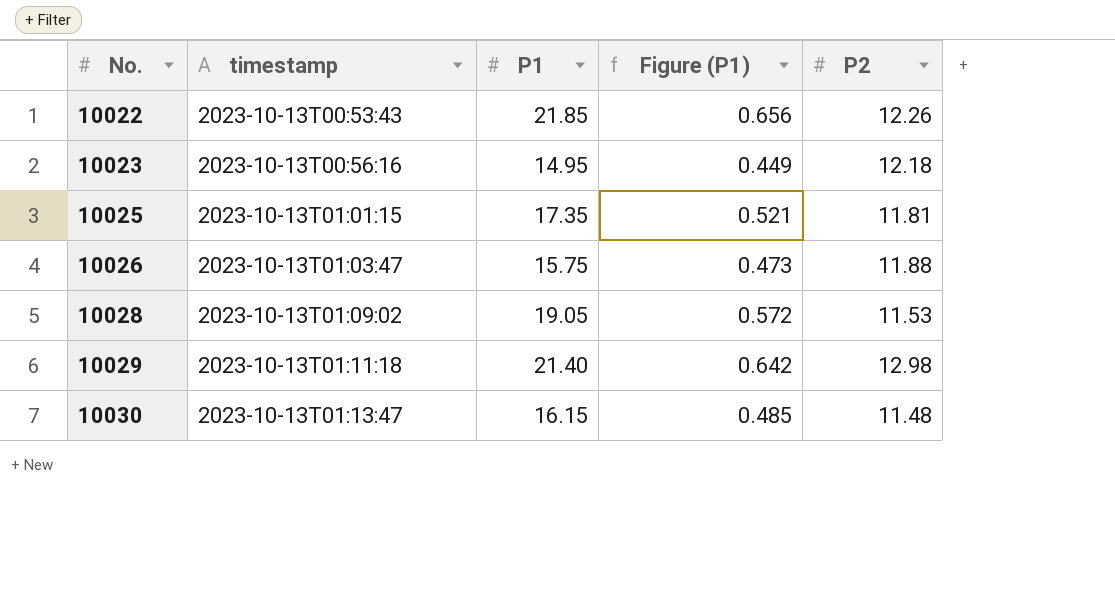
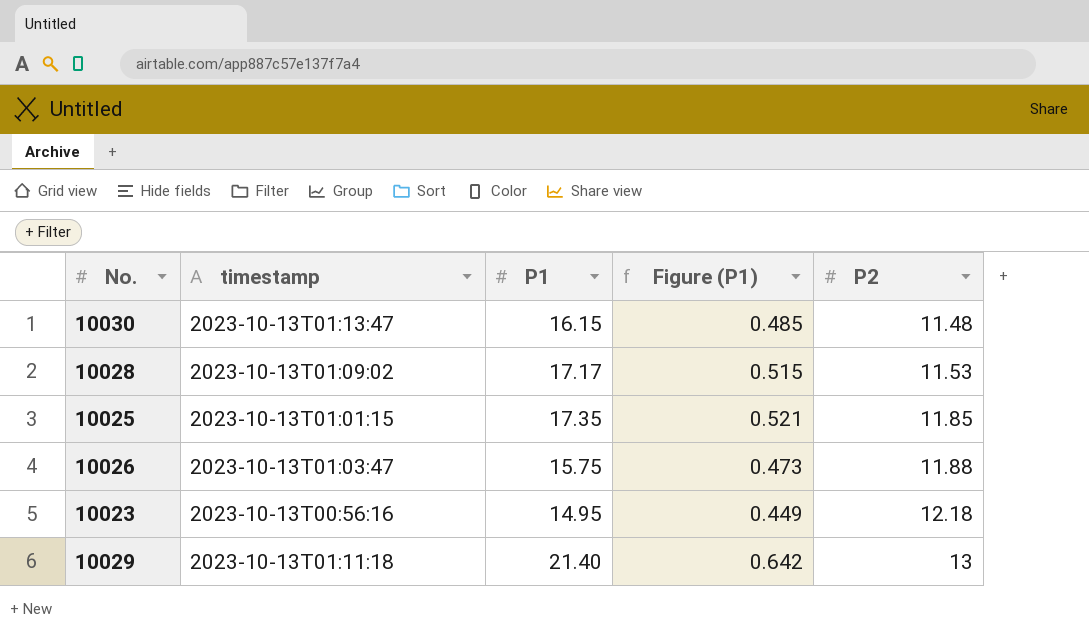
row order: No. ascending -> P2 ascending
row 10022: 2023-10-13T00:53:43 | 21.85 | 0.656 | 12.26 -> none
10028 | P1: 19.05 -> 17.17
10028 | Figure (P1): 0.572 -> 0.515
10025 | P2: 11.81 -> 11.85
10029 | P2: 12.98 -> 13

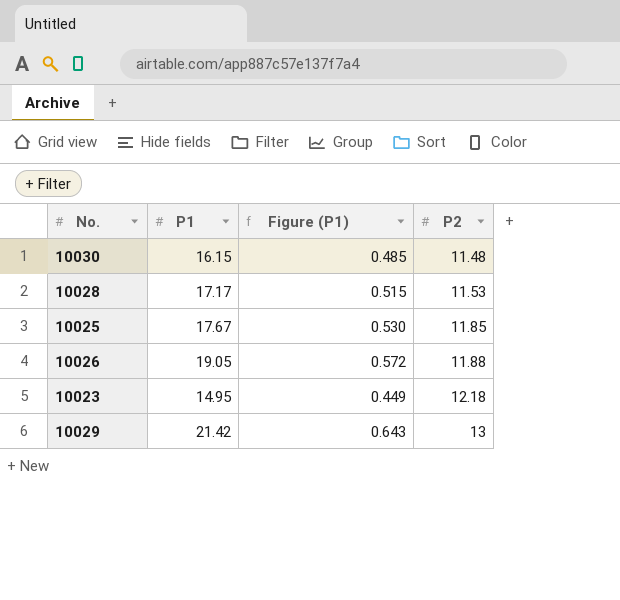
column timestamp | position: 2 -> none
10025 | P1: 17.35 -> 17.67
10025 | Figure (P1): 0.521 -> 0.530
10026 | P1: 15.75 -> 19.05
10026 | Figure (P1): 0.473 -> 0.572
10029 | P1: 21.40 -> 21.42
10029 | Figure (P1): 0.642 -> 0.643

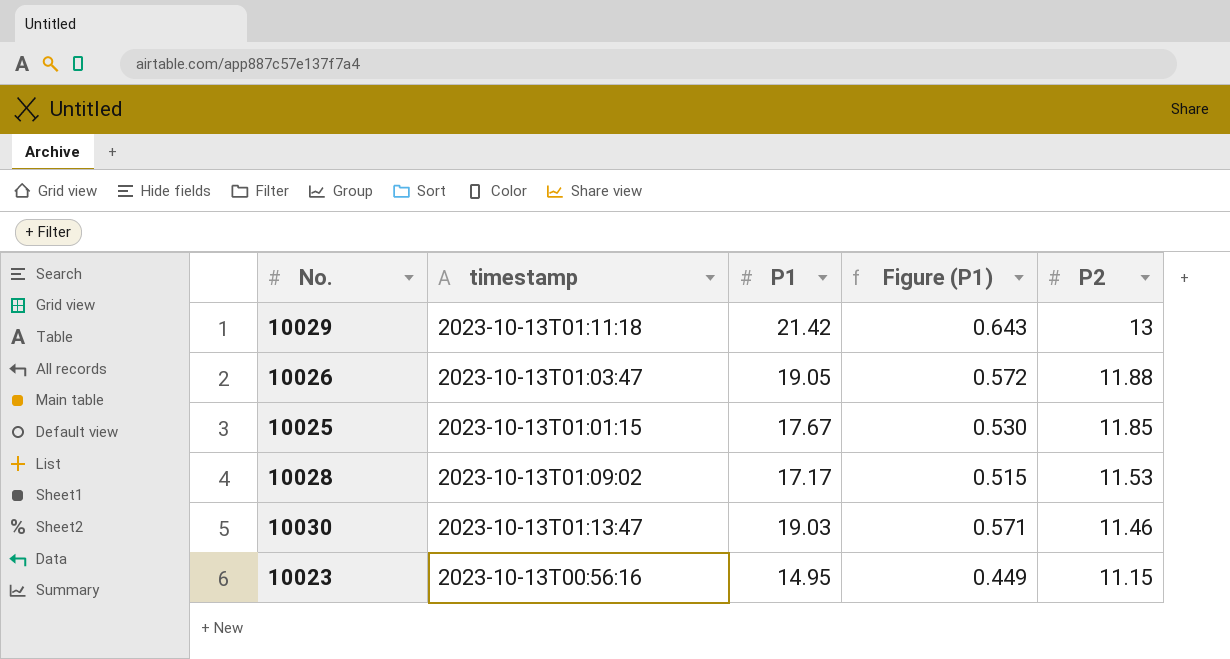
row order: P2 ascending -> P2 descending
column timestamp | position: none -> 2
10030 | P1: 16.15 -> 19.03
10030 | Figure (P1): 0.485 -> 0.571
10030 | P2: 11.48 -> 11.46
10023 | P2: 12.18 -> 11.15

